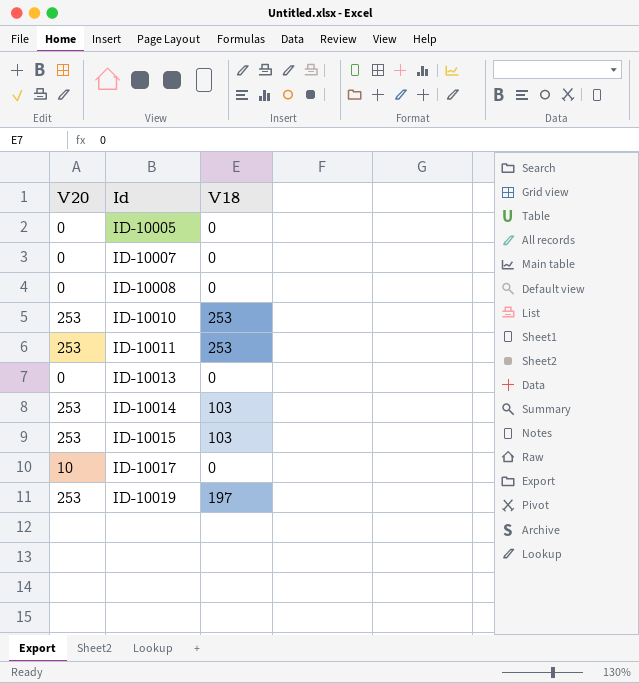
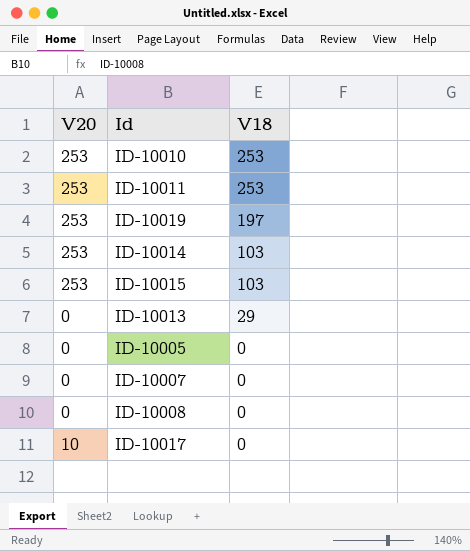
row order: Id ascending -> V18 descending
ID-10013 | V18: 0 -> 29

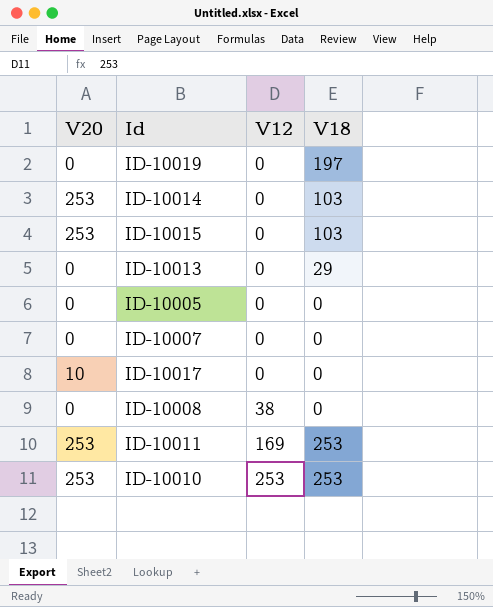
row order: V18 descending -> V12 ascending
column V12 | position: none -> 3
ID-10019 | V20: 253 -> 0

